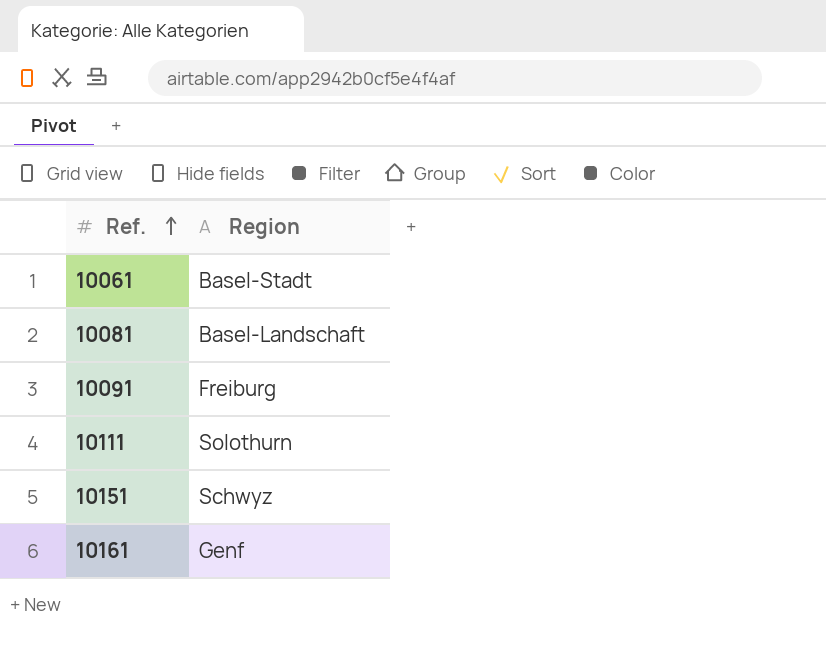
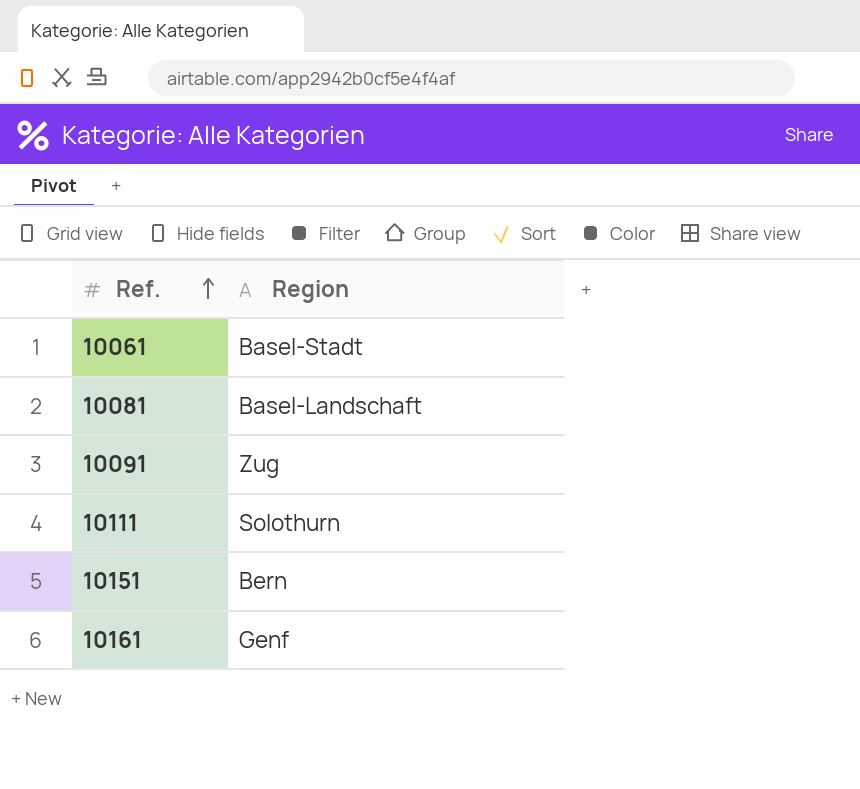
10091 | Region: Freiburg -> Zug
10151 | Region: Schwyz -> Bern

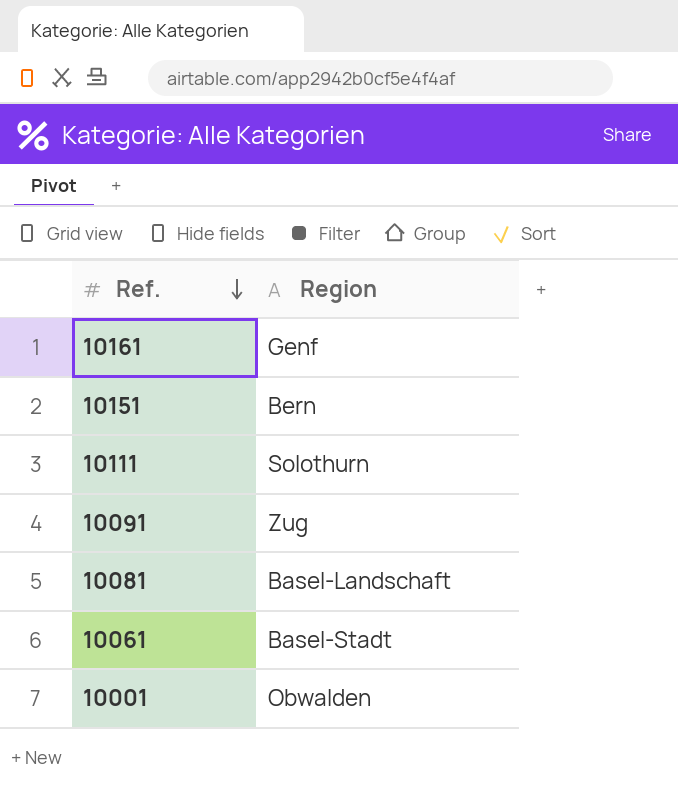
row order: Ref. ascending -> Ref. descending
row 10001: none -> Obwalden

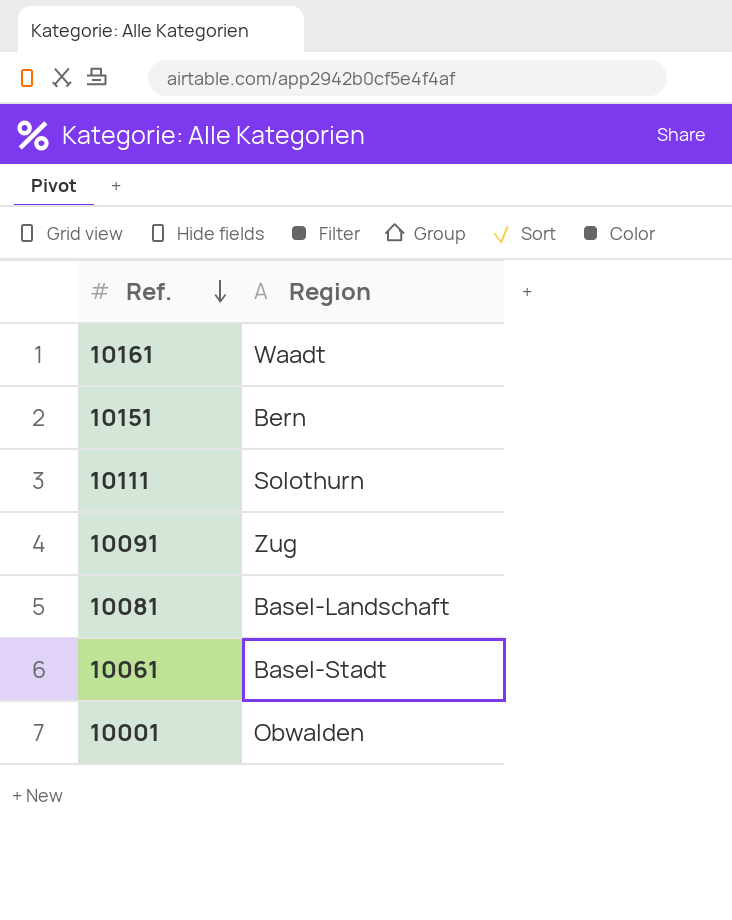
10161 | Region: Genf -> Waadt

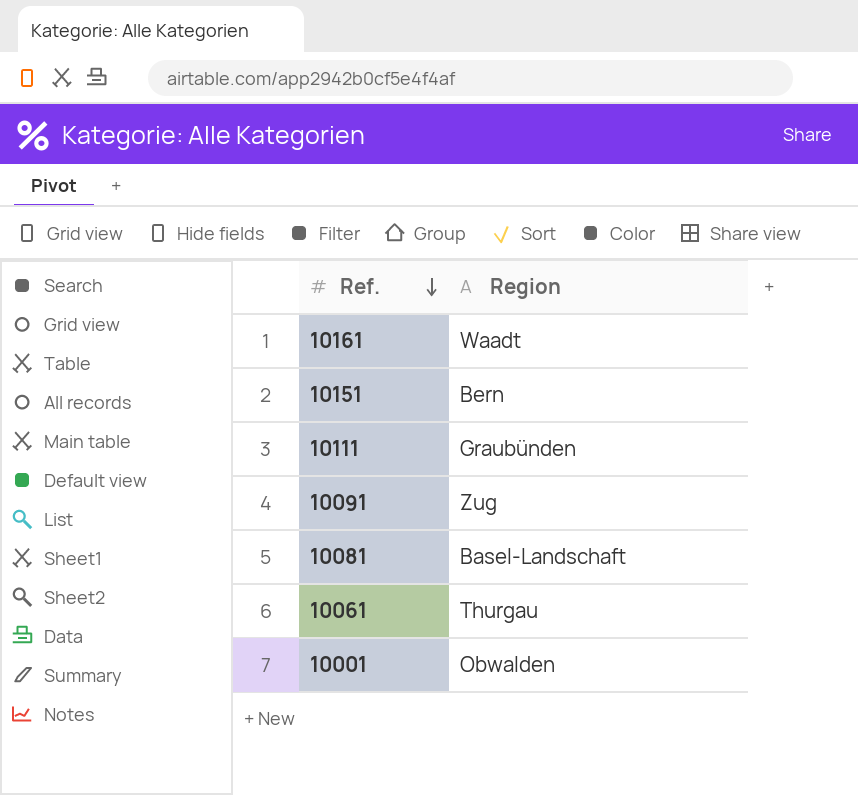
10111 | Region: Solothurn -> Graubünden
10061 | Region: Basel-Stadt -> Thurgau

